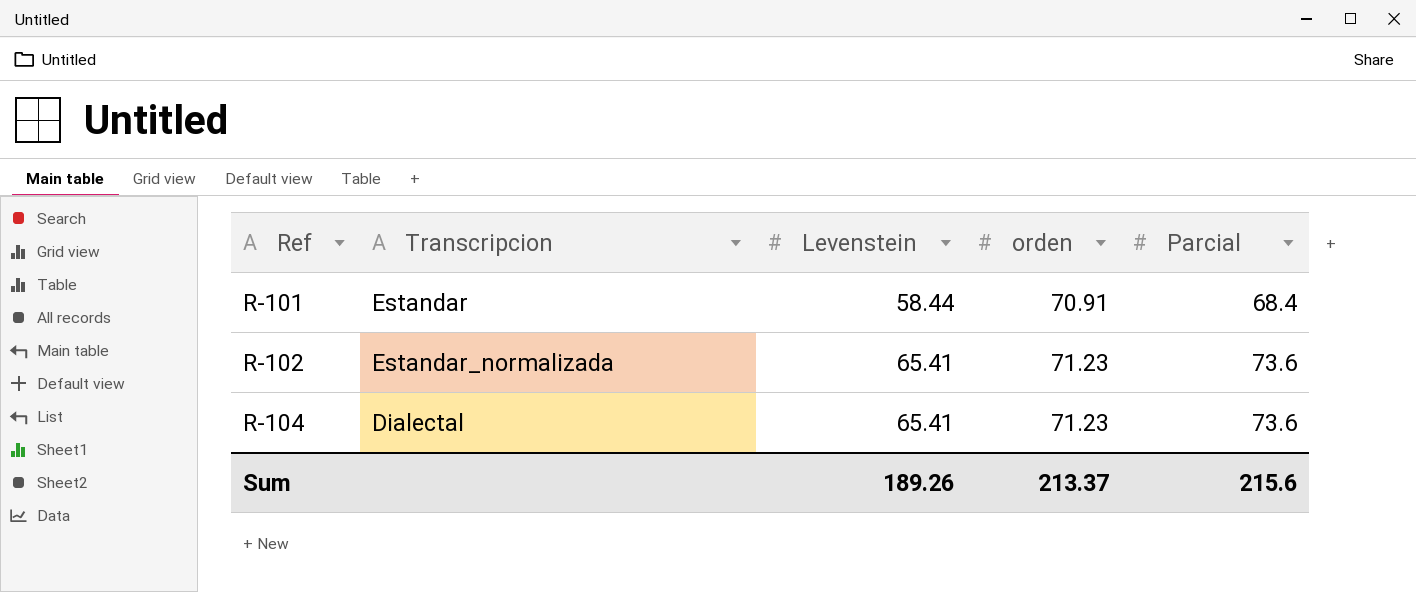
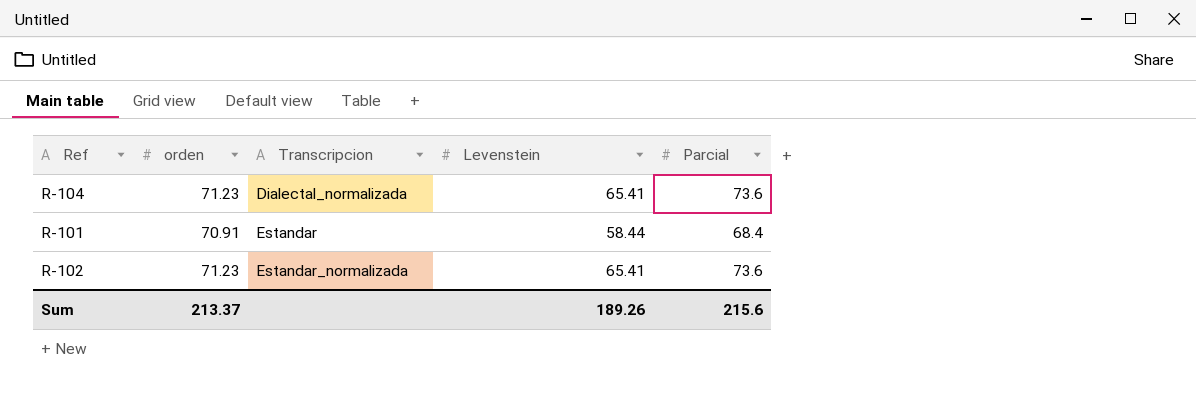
row order: Ref ascending -> Transcripcion ascending
column orden | position: 4 -> 2
R-104 | Transcripcion: Dialectal -> Dialectal_normalizada

